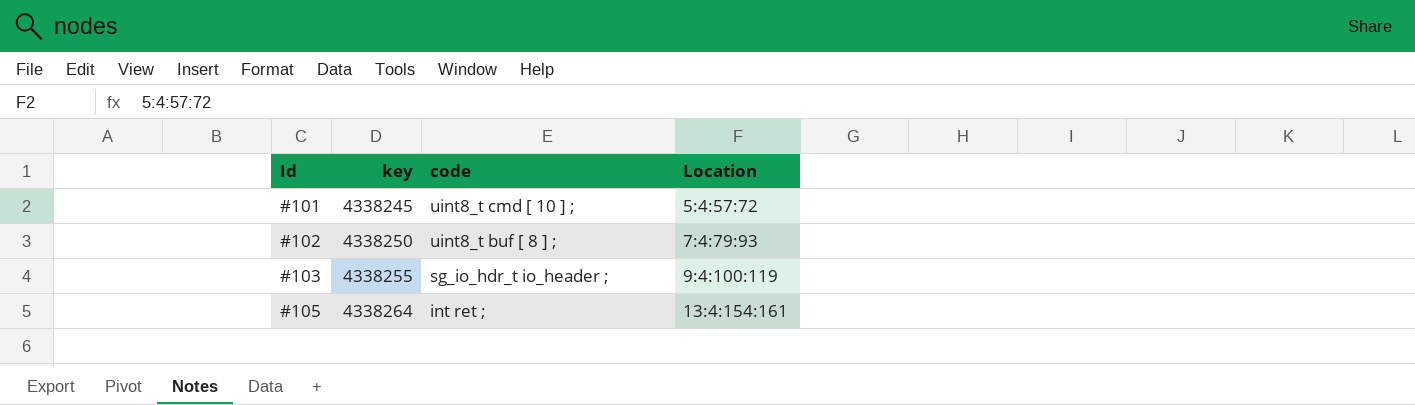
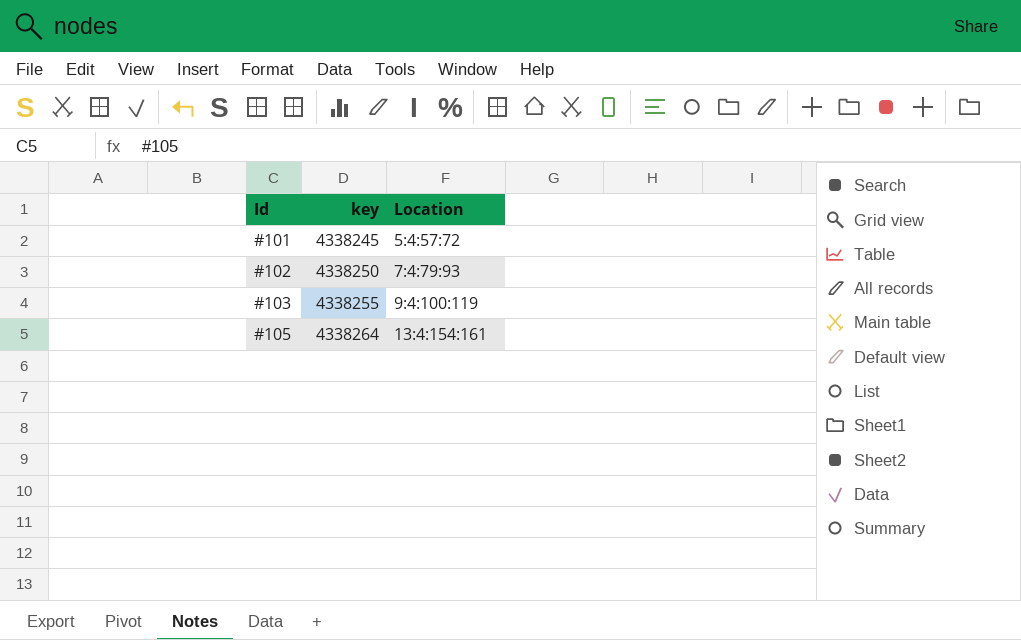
column code | position: 3 -> none

